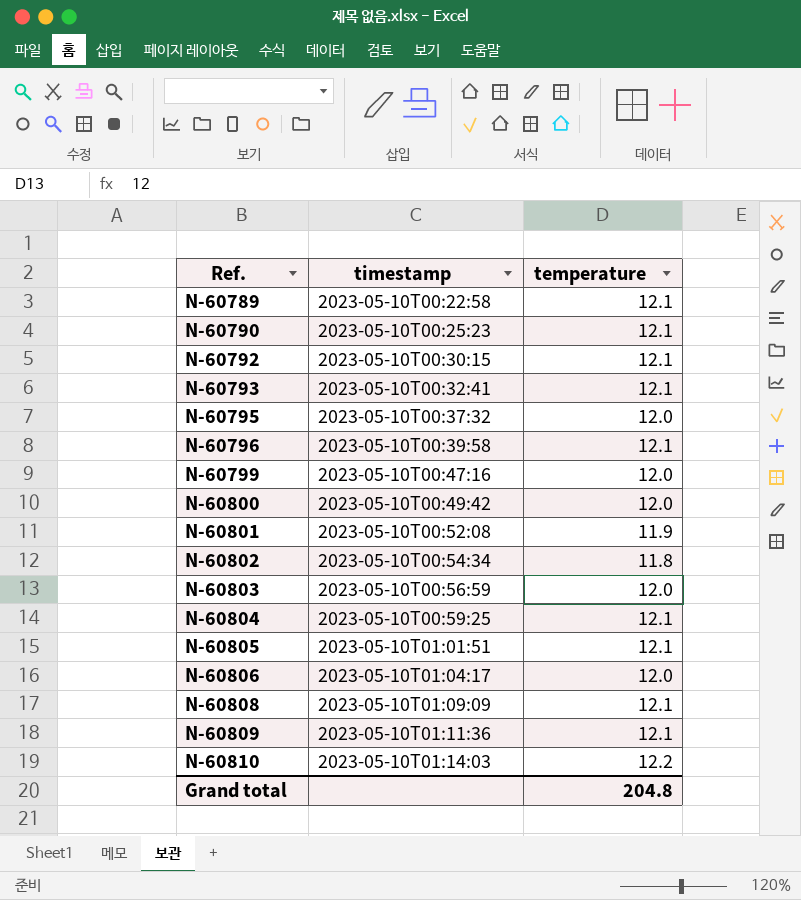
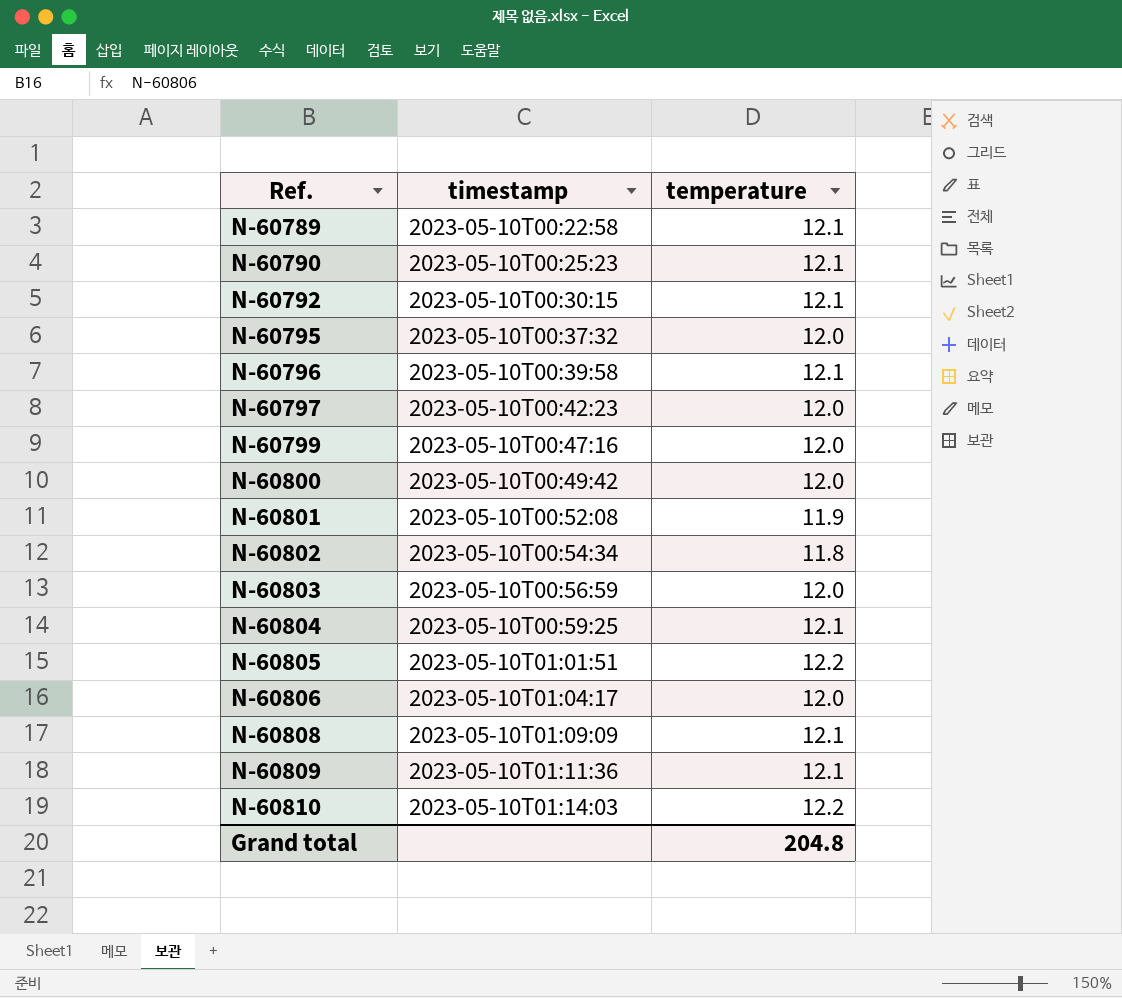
row N-60793: 2023-05-10T00:32:41 | 12.1 -> none
row N-60797: none -> 2023-05-10T00:42:23 | 12.0
N-60805 | temperature: 12.1 -> 12.2

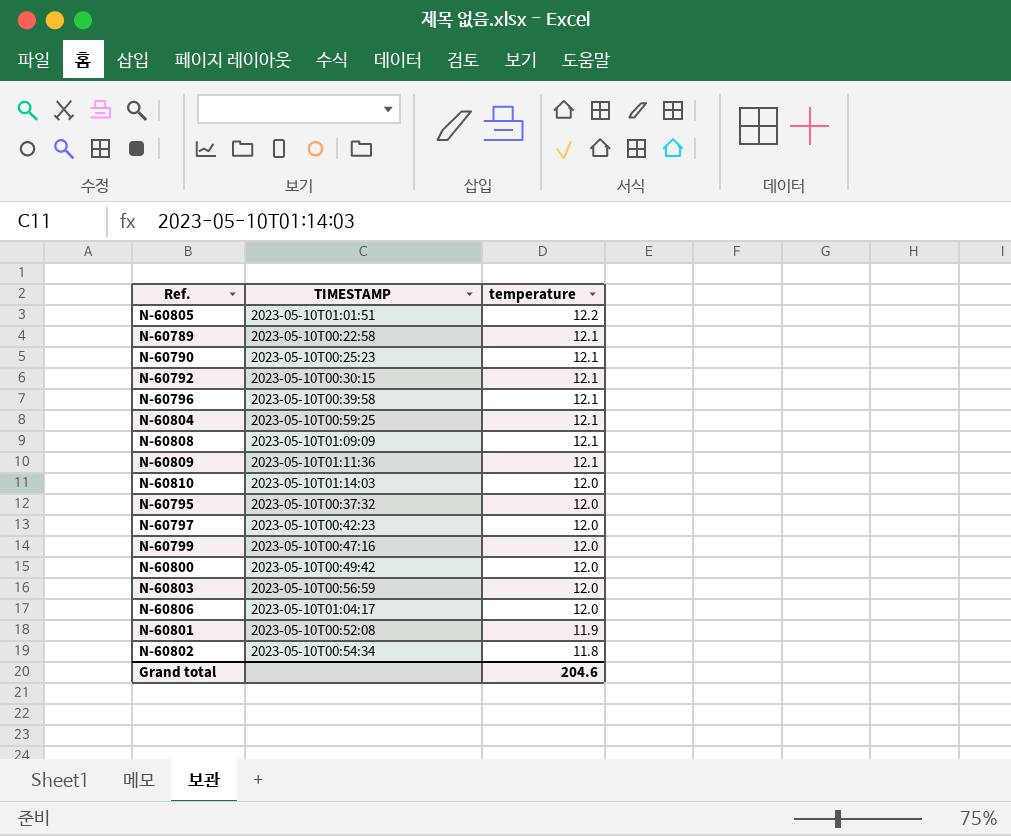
row order: Ref. ascending -> temperature descending
column name: timestamp -> TIMESTAMP
N-60810 | temperature: 12.2 -> 12.0
Grand total | temperature: 204.8 -> 204.6

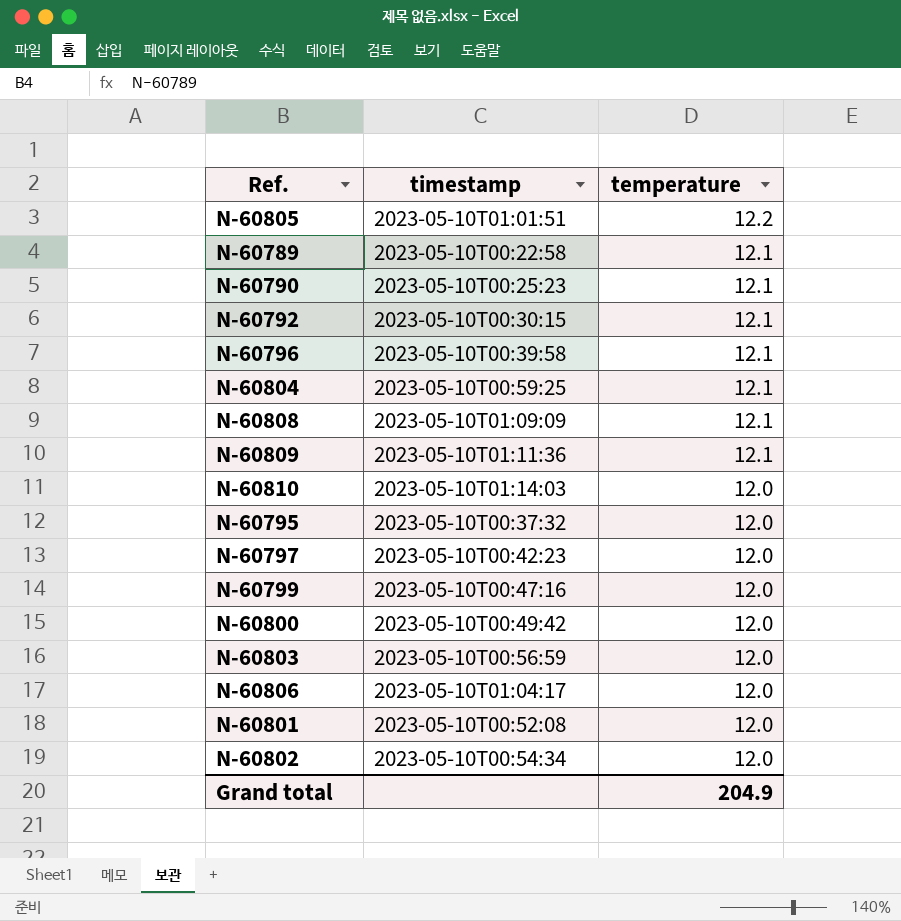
column name: TIMESTAMP -> timestamp
N-60801 | temperature: 11.9 -> 12.0
N-60802 | temperature: 11.8 -> 12.0
Grand total | temperature: 204.6 -> 204.9

